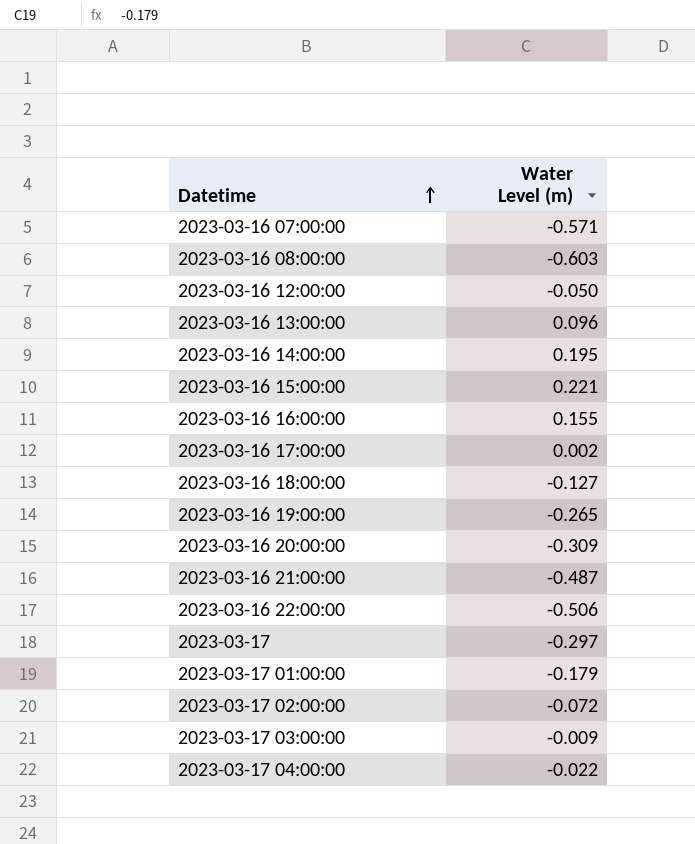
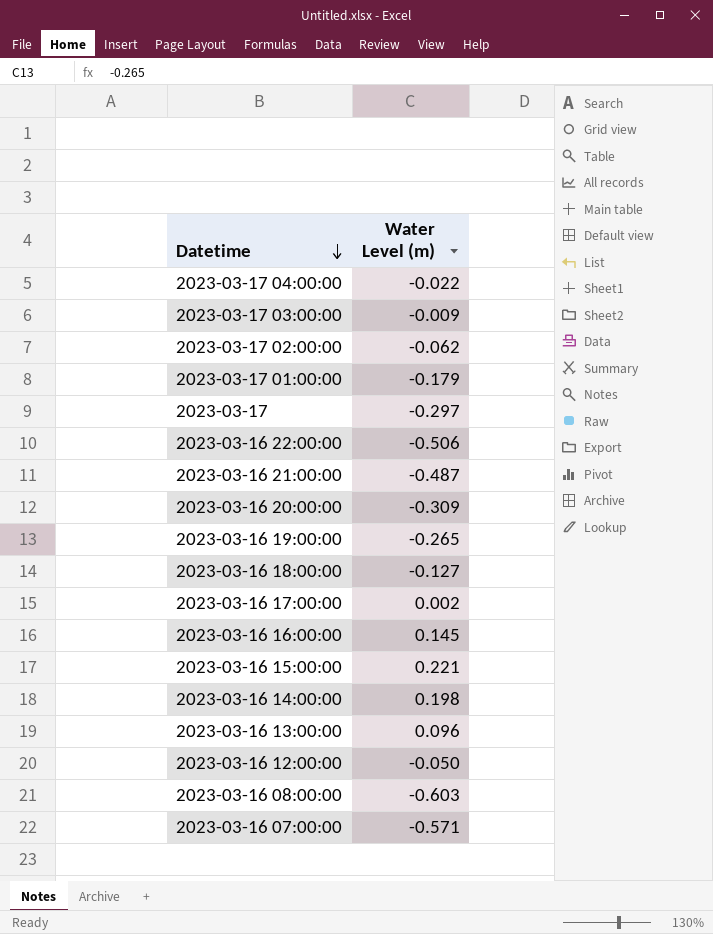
row order: Datetime ascending -> Datetime descending
2023-03-17 02:00:00 | Water Level (m): -0.072 -> -0.062
2023-03-16 16:00:00 | Water Level (m): 0.155 -> 0.145
2023-03-16 14:00:00 | Water Level (m): 0.195 -> 0.198

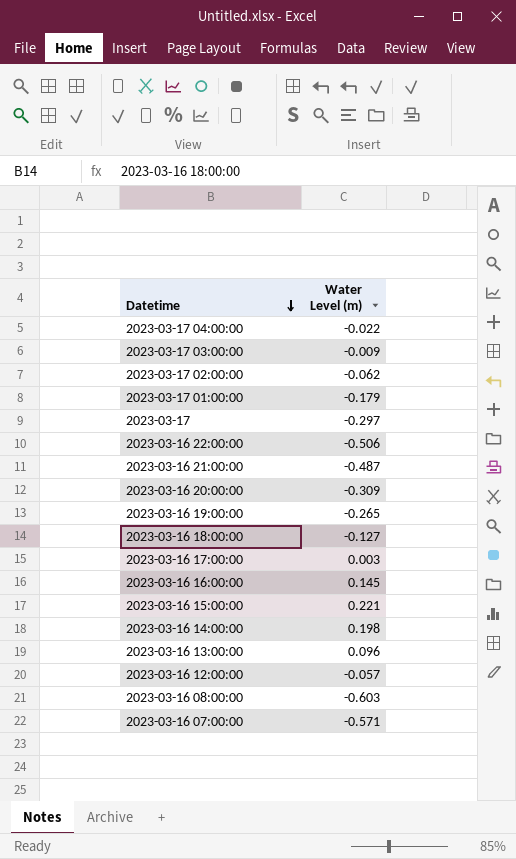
2023-03-16 17:00:00 | Water Level (m): 0.002 -> 0.003
2023-03-16 12:00:00 | Water Level (m): -0.050 -> -0.057

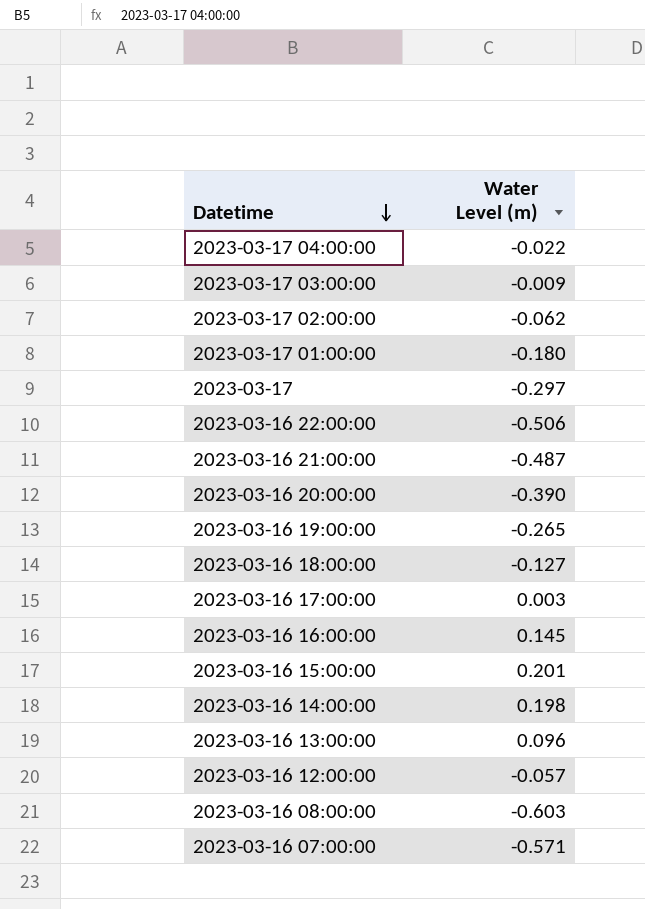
2023-03-17 01:00:00 | Water Level (m): -0.179 -> -0.180
2023-03-16 20:00:00 | Water Level (m): -0.309 -> -0.390
2023-03-16 15:00:00 | Water Level (m): 0.221 -> 0.201

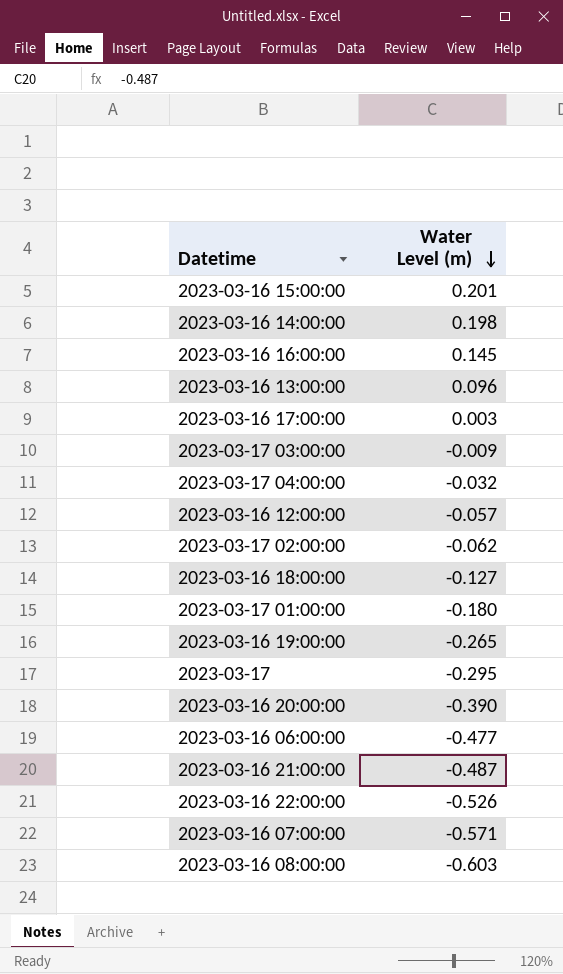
row order: Datetime descending -> Water Level (m) descending
2023-03-17 04:00:00 | Water Level (m): -0.022 -> -0.032
2023-03-17 | Water Level (m): -0.297 -> -0.295
row 2023-03-16 06:00:00: none -> -0.477
2023-03-16 22:00:00 | Water Level (m): -0.506 -> -0.526

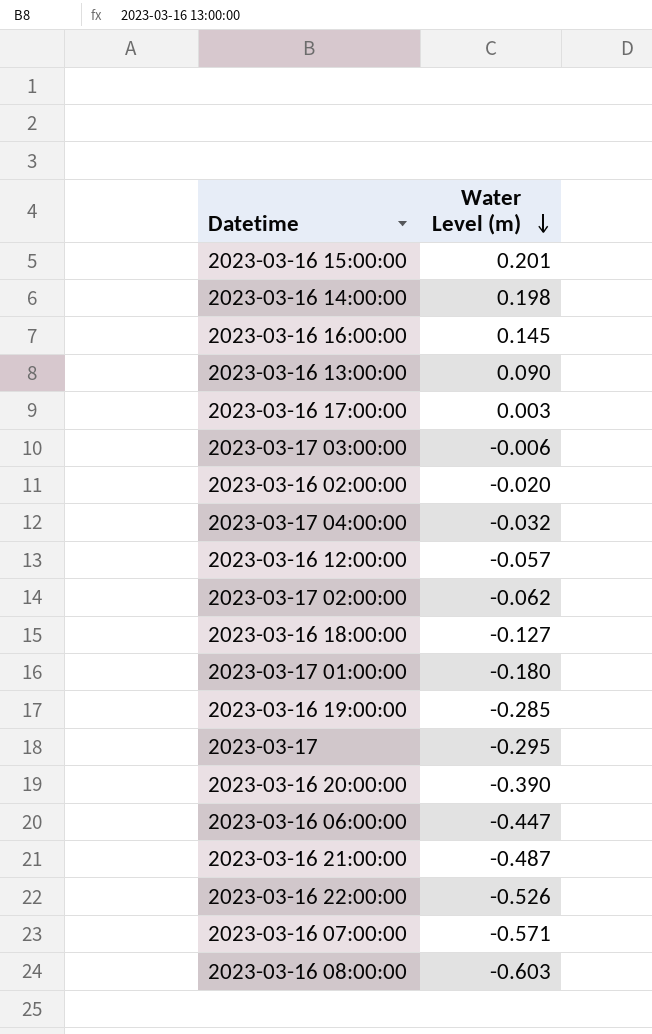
2023-03-16 13:00:00 | Water Level (m): 0.096 -> 0.090
2023-03-17 03:00:00 | Water Level (m): -0.009 -> -0.006
row 2023-03-16 02:00:00: none -> -0.020
2023-03-16 19:00:00 | Water Level (m): -0.265 -> -0.285
2023-03-16 06:00:00 | Water Level (m): -0.477 -> -0.447

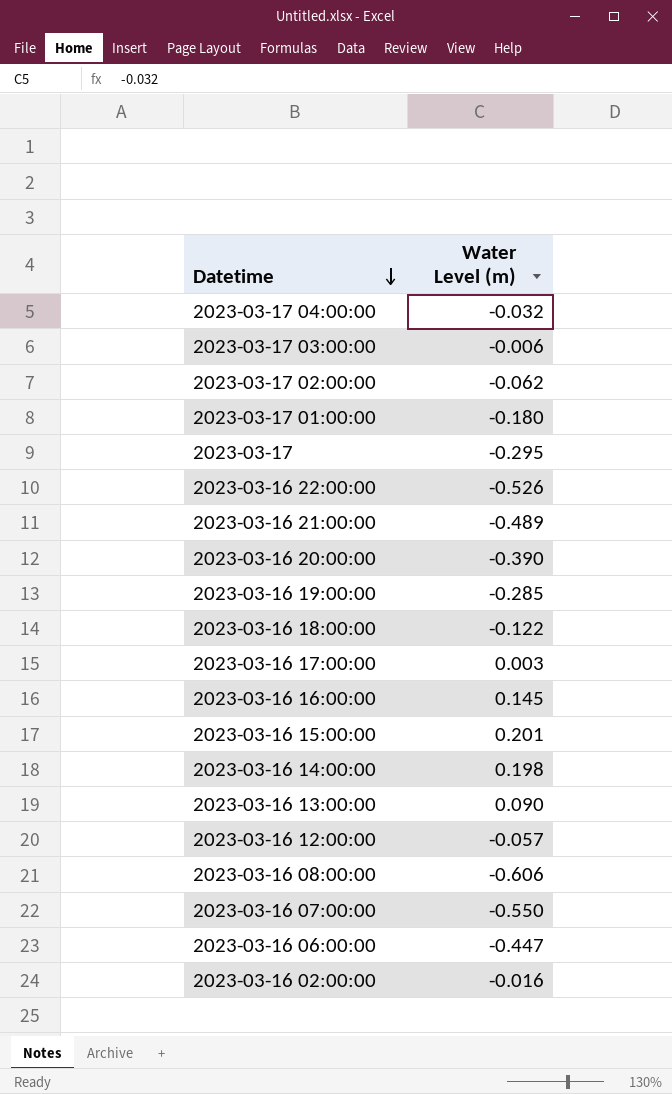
row order: Water Level (m) descending -> Datetime descending
2023-03-16 21:00:00 | Water Level (m): -0.487 -> -0.489
2023-03-16 18:00:00 | Water Level (m): -0.127 -> -0.122
2023-03-16 08:00:00 | Water Level (m): -0.603 -> -0.606
2023-03-16 07:00:00 | Water Level (m): -0.571 -> -0.550
2023-03-16 02:00:00 | Water Level (m): -0.020 -> -0.016

